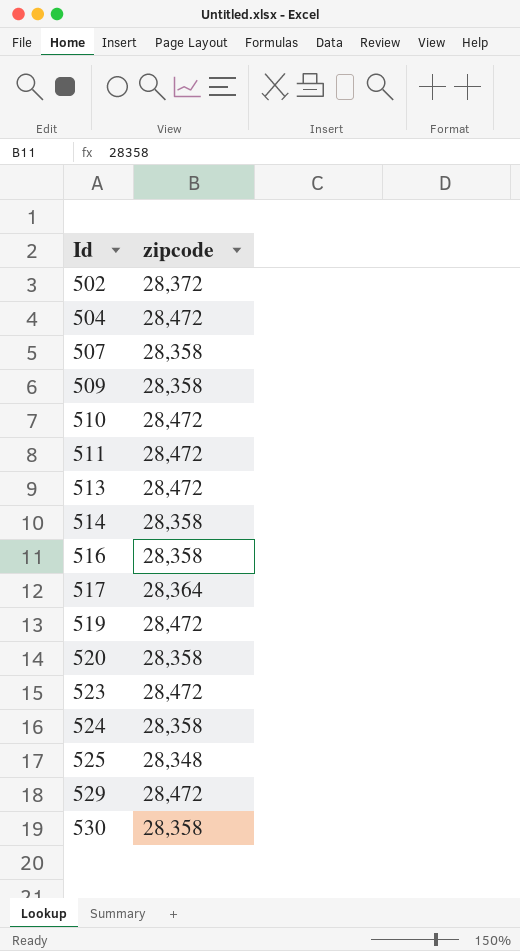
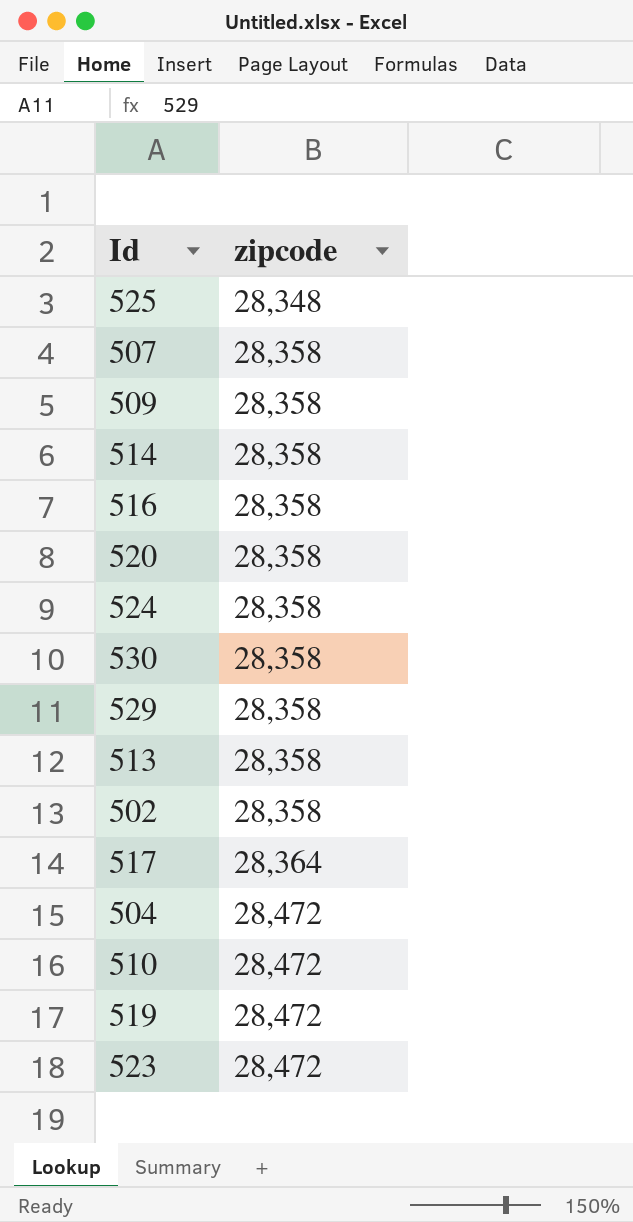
row order: Id ascending -> zipcode ascending
row 511: 28,472 -> none
529 | zipcode: 28,472 -> 28,358
513 | zipcode: 28,472 -> 28,358
502 | zipcode: 28,372 -> 28,358

